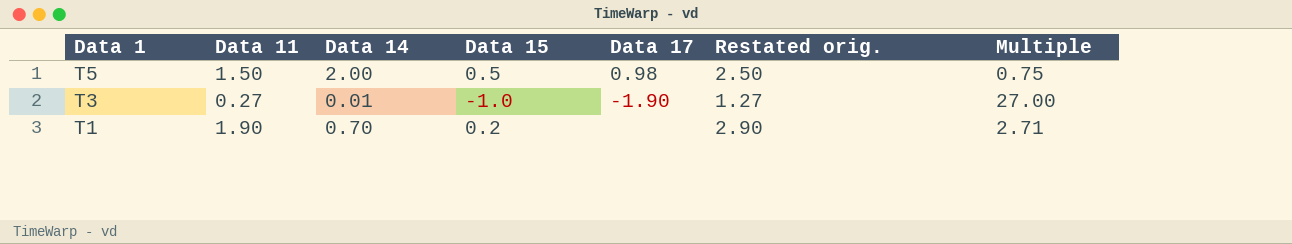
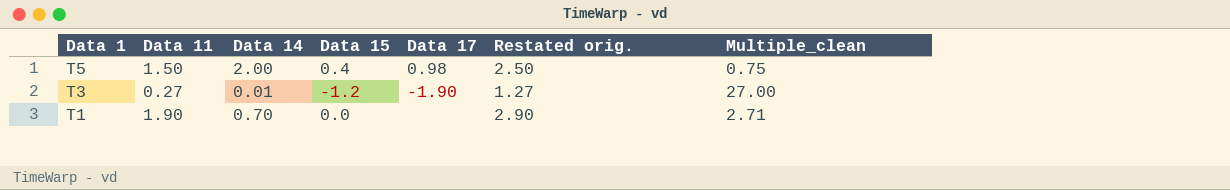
column name: Multiple -> Multiple_clean
T5 | Data 15: 0.5 -> 0.4
T3 | Data 15: -1.0 -> -1.2
T1 | Data 15: 0.2 -> 0.0

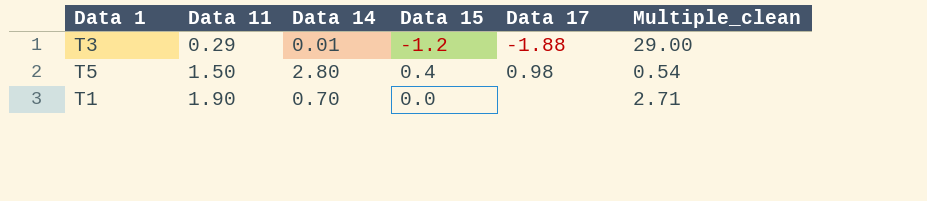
row order: Data 1 descending -> Data 11 ascending
column Restated orig. | formula: [Data 11] + 1 -> none
T3 | Data 11: 0.27 -> 0.29
T3 | Data 17: -1.90 -> -1.88
T3 | Multiple_clean: 27.00 -> 29.00
T5 | Data 14: 2.00 -> 2.80
T5 | Multiple_clean: 0.75 -> 0.54

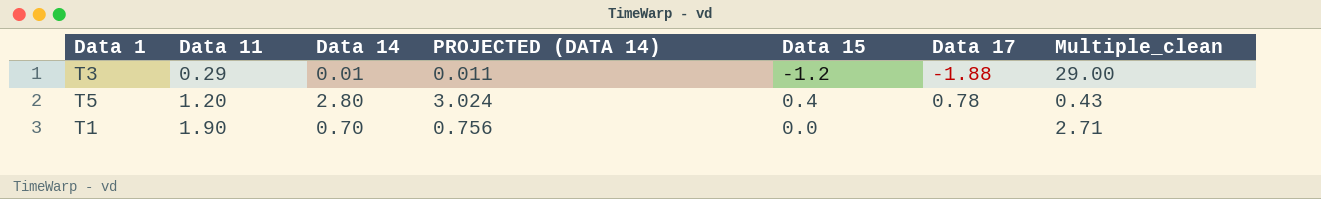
column PROJECTED (DATA 14) | formula: none -> [Data 14] * 1.08
T5 | Data 11: 1.50 -> 1.20
T5 | Data 17: 0.98 -> 0.78
T5 | Multiple_clean: 0.54 -> 0.43

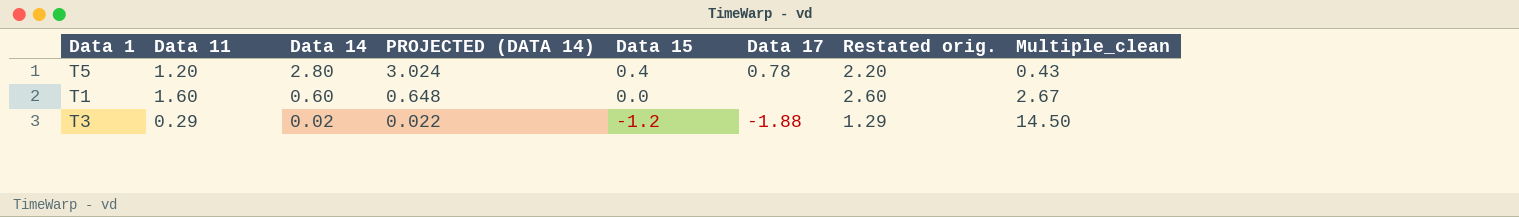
row order: Data 11 ascending -> Data 14 descending
column Restated orig. | formula: none -> [Data 11] + 1
T1 | Data 11: 1.90 -> 1.60
T1 | Data 14: 0.70 -> 0.60
T1 | PROJECTED (DATA 14): 0.756 -> 0.648
T1 | Multiple_clean: 2.71 -> 2.67
T3 | Data 14: 0.01 -> 0.02
T3 | PROJECTED (DATA 14): 0.011 -> 0.022
T3 | Multiple_clean: 29.00 -> 14.50

